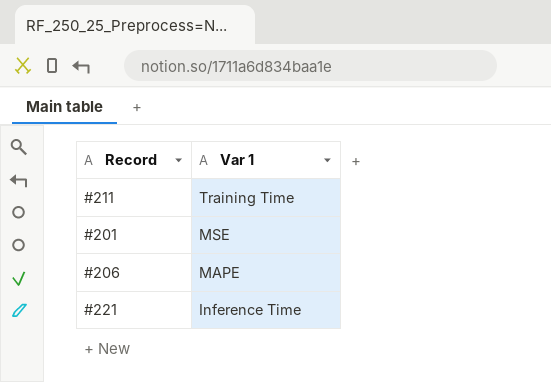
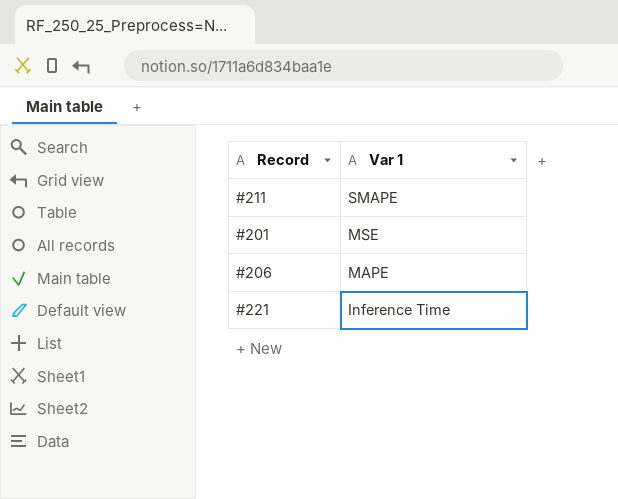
#211 | Var 1: Training Time -> SMAPE

